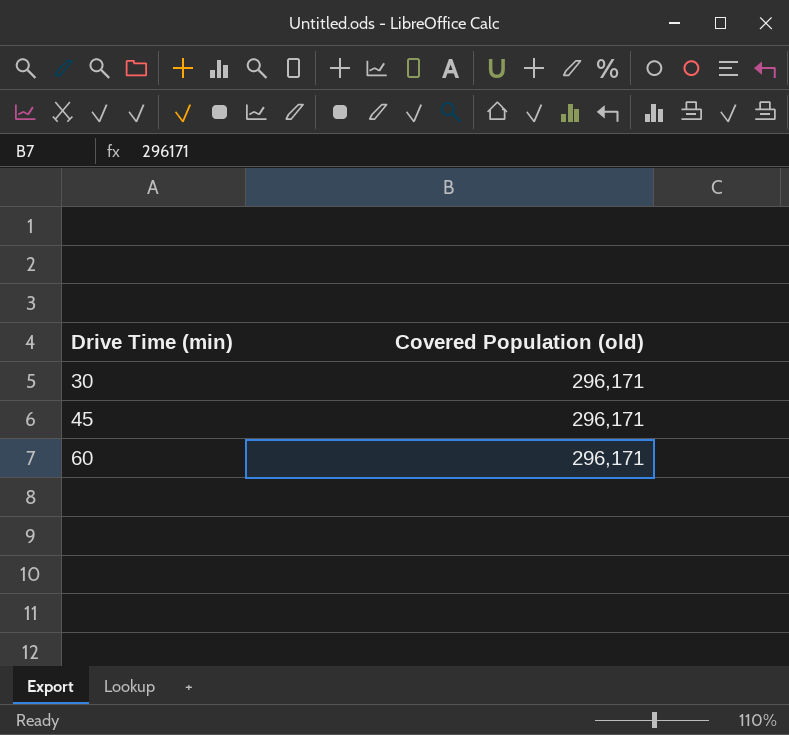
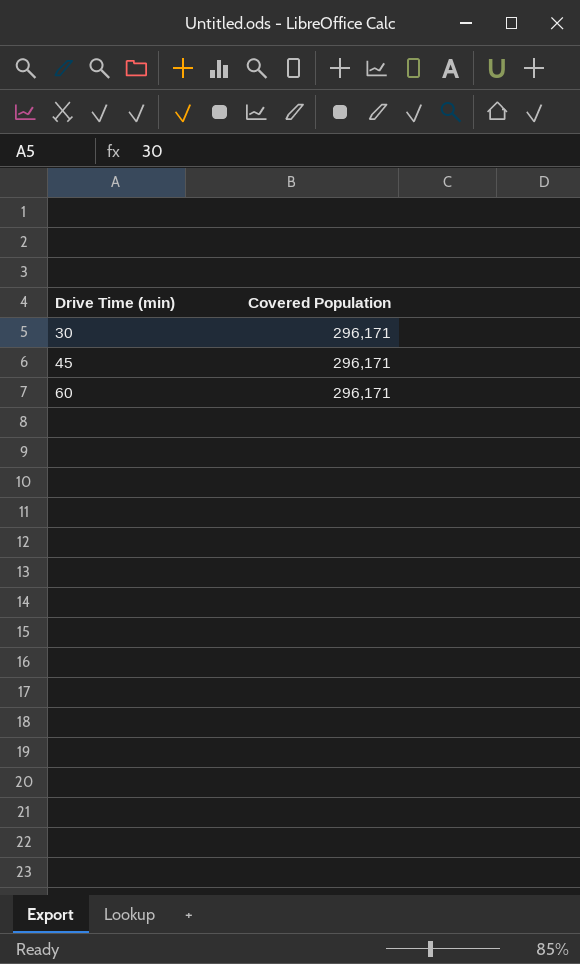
column name: Covered Population (old) -> Covered Population

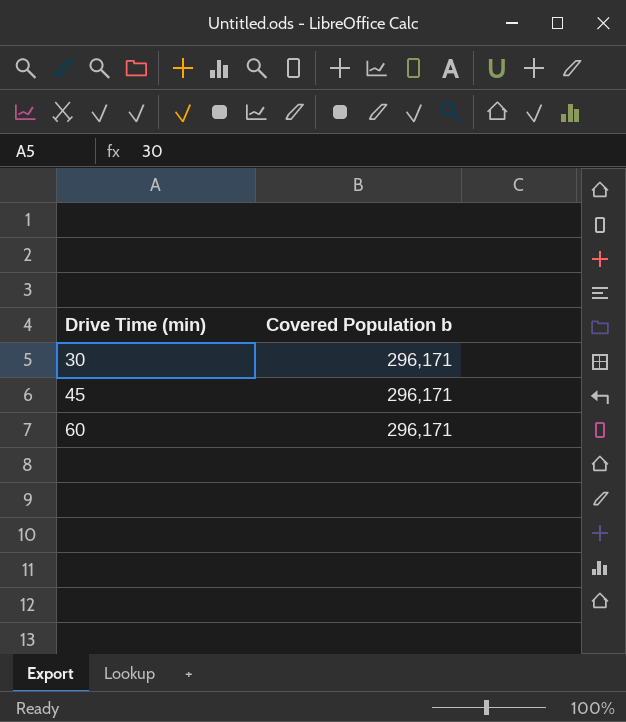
column name: Covered Population -> Covered Population b

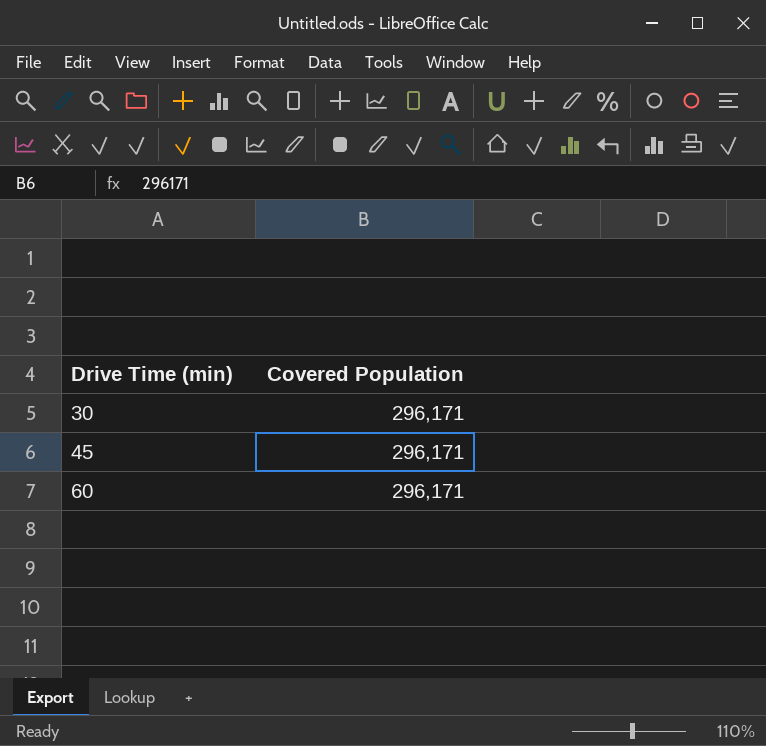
column name: Covered Population b -> Covered Population

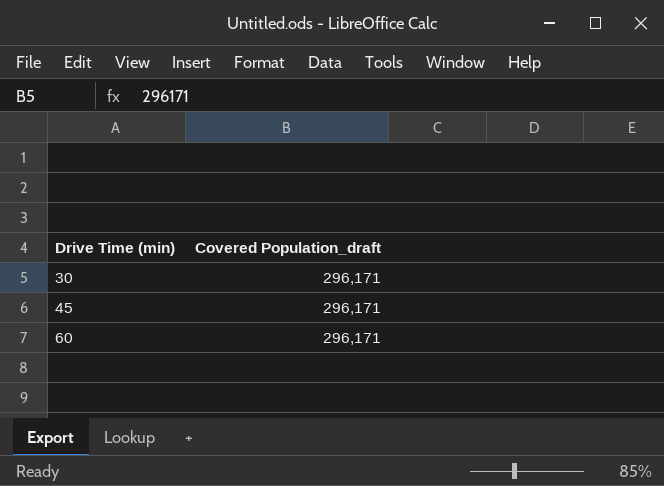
column name: Covered Population -> Covered Population_draft

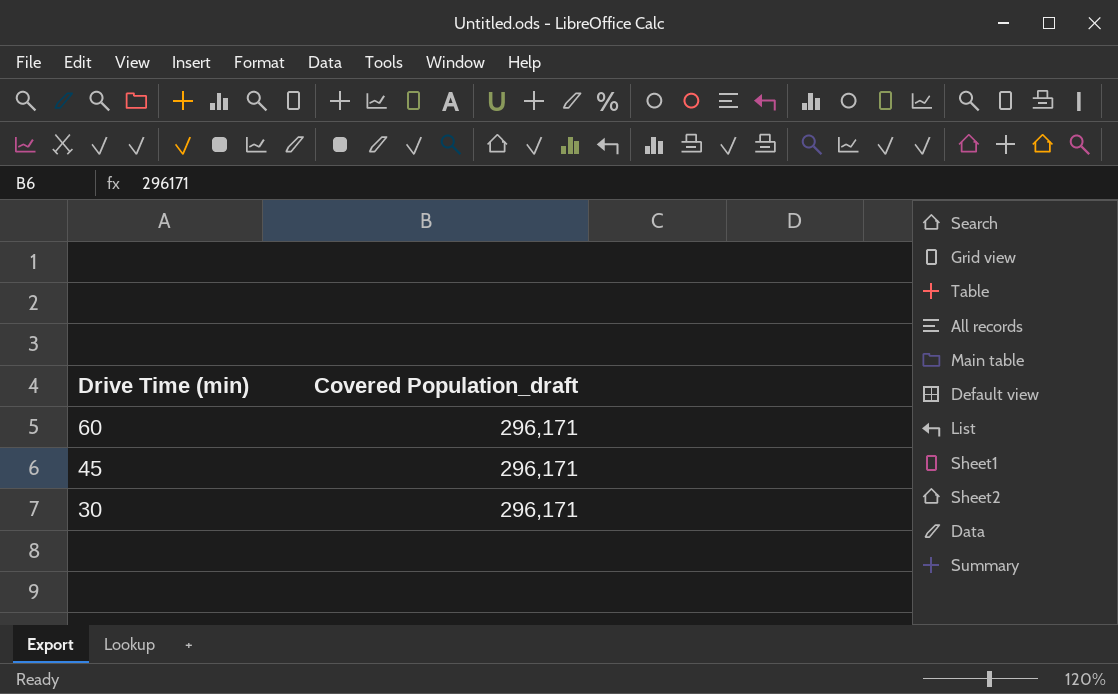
row order: Drive Time (min) ascending -> Drive Time (min) descending

